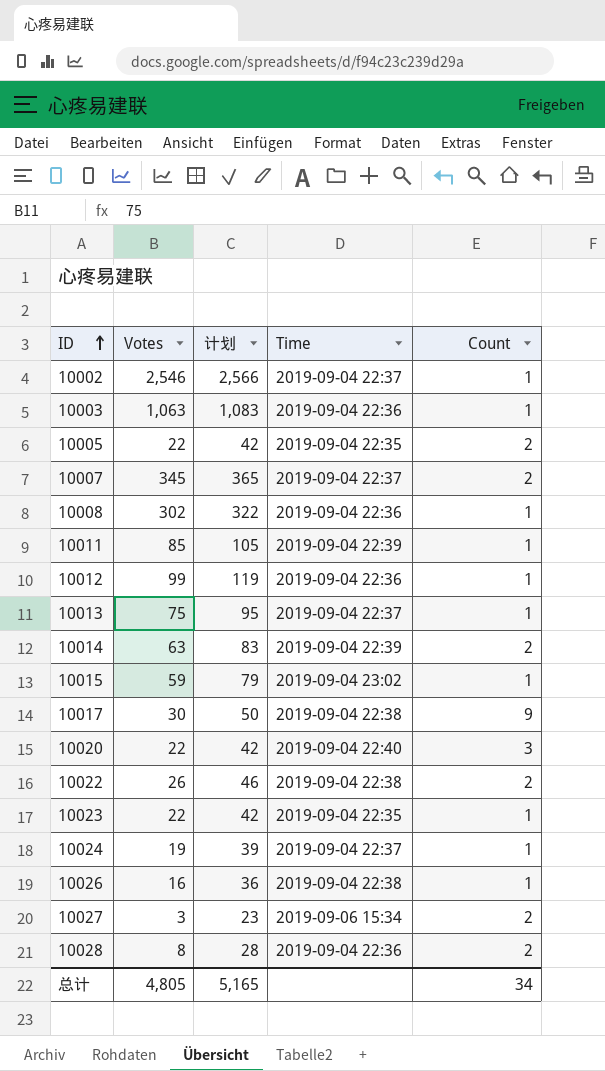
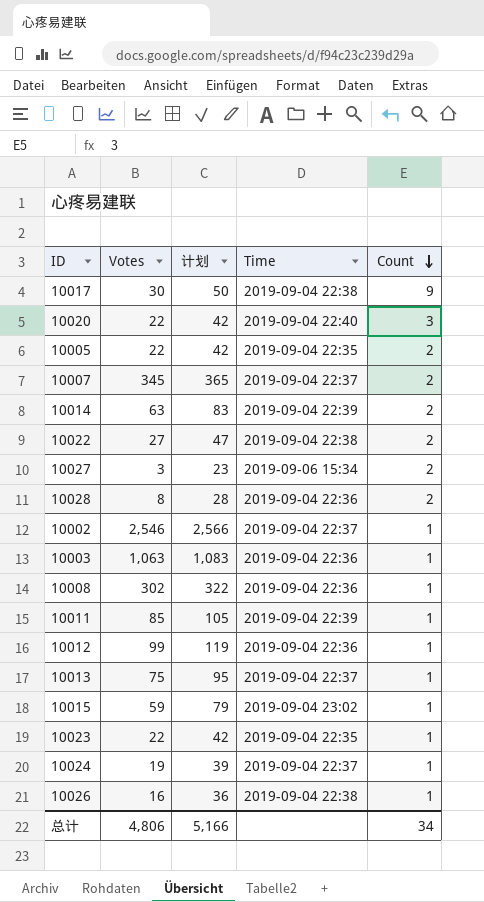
row order: ID ascending -> Count descending
10022 | Votes: 26 -> 27
10022 | 计划: 46 -> 47
总计 | Votes: 4,805 -> 4,806
总计 | 计划: 5,165 -> 5,166

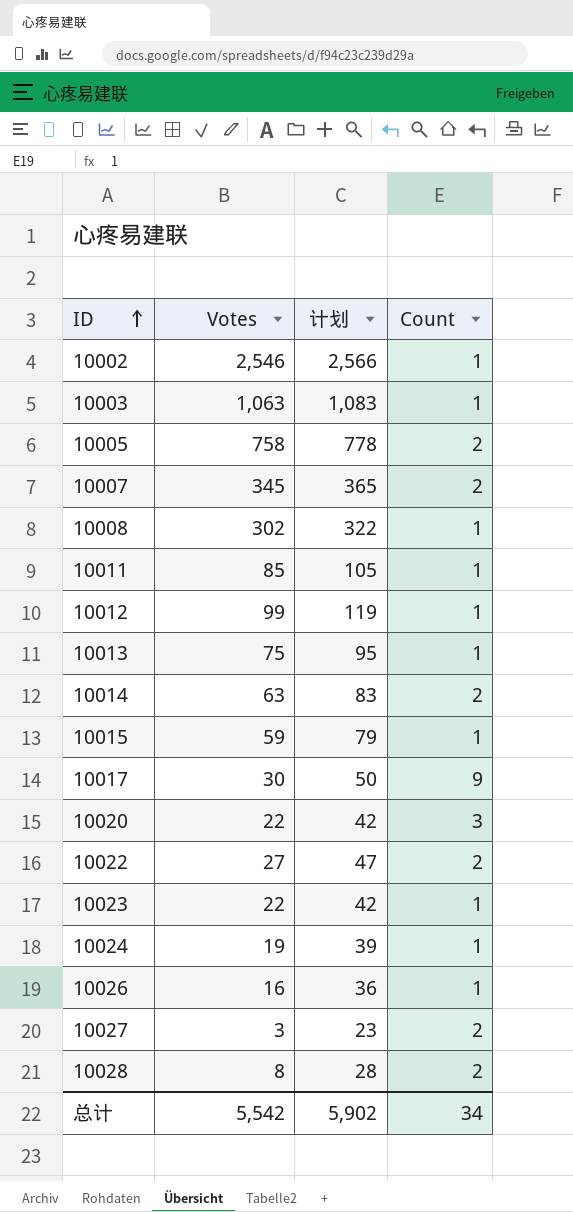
row order: Count descending -> ID ascending
column Time | position: 4 -> none
10005 | Votes: 22 -> 758
10005 | 计划: 42 -> 778
总计 | Votes: 4,806 -> 5,542
总计 | 计划: 5,166 -> 5,902

